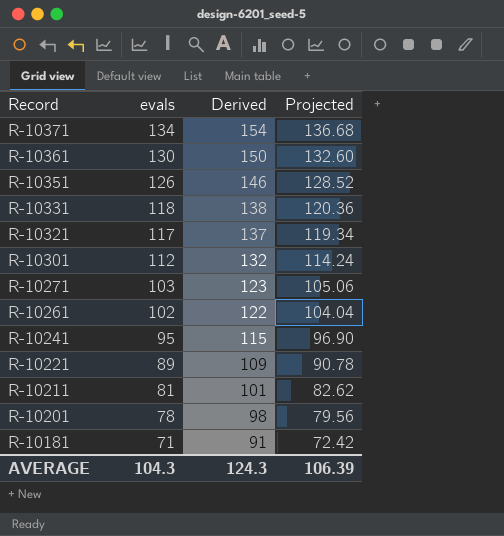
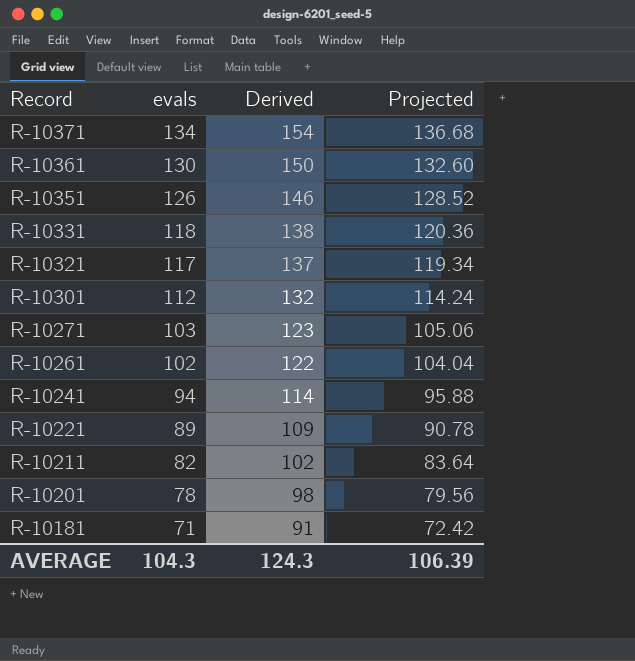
R-10241 | evals: 95 -> 94
R-10241 | Derived: 115 -> 114
R-10241 | Projected: 96.90 -> 95.88
R-10211 | evals: 81 -> 82
R-10211 | Derived: 101 -> 102
R-10211 | Projected: 82.62 -> 83.64

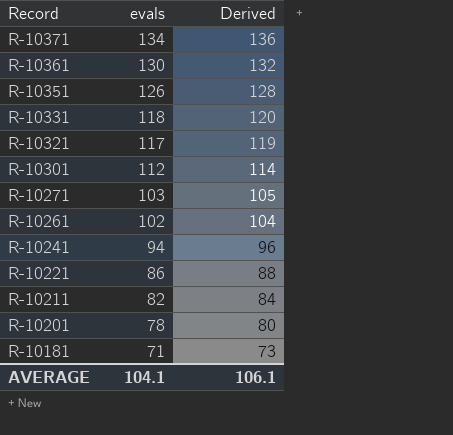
column Projected | formula: [evals] * 1.02 -> none
column Derived | formula: [evals] + 20 -> [evals] + 2
R-10221 | evals: 89 -> 86
AVERAGE | evals: 104.3 -> 104.1
AVERAGE | Derived: 124.3 -> 106.1

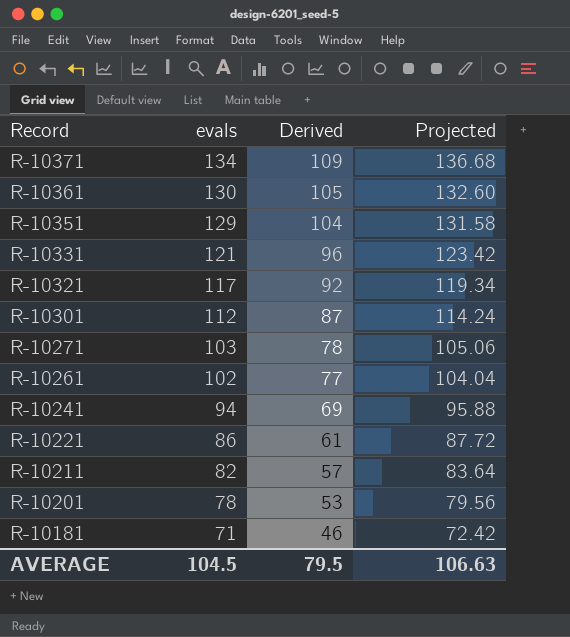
column Derived | formula: [evals] + 2 -> [evals] - 25
column Projected | formula: none -> [evals] * 1.02
R-10351 | evals: 126 -> 129
R-10331 | evals: 118 -> 121
AVERAGE | evals: 104.1 -> 104.5
AVERAGE | Derived: 106.1 -> 79.5

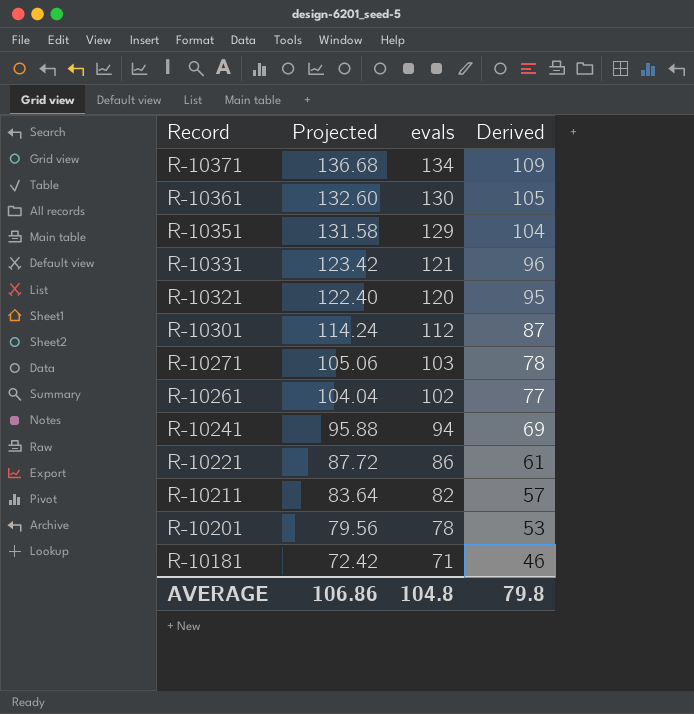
column Projected | position: 4 -> 2
R-10321 | Projected: 119.34 -> 122.40
R-10321 | evals: 117 -> 120
R-10321 | Derived: 92 -> 95
AVERAGE | Projected: 106.63 -> 106.86
AVERAGE | evals: 104.5 -> 104.8
AVERAGE | Derived: 79.5 -> 79.8

